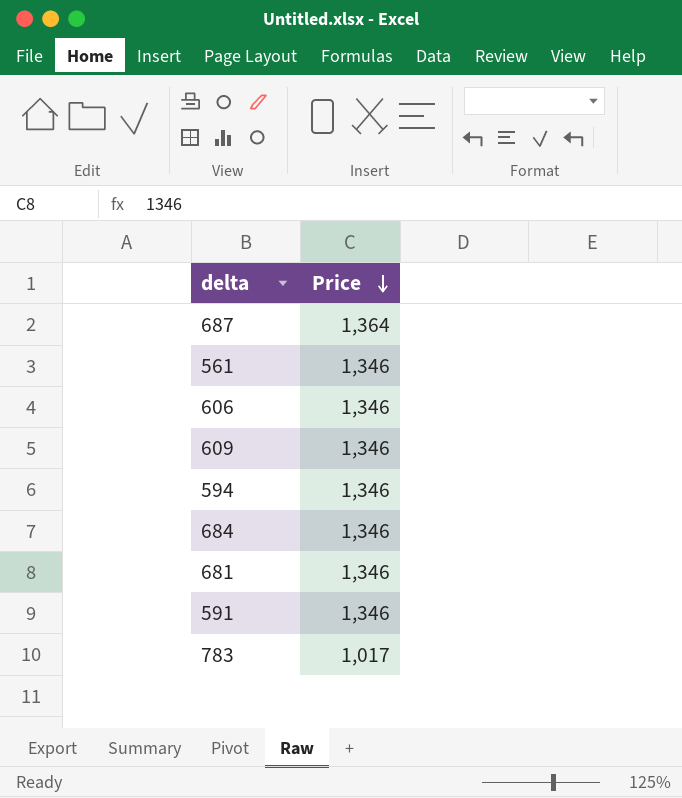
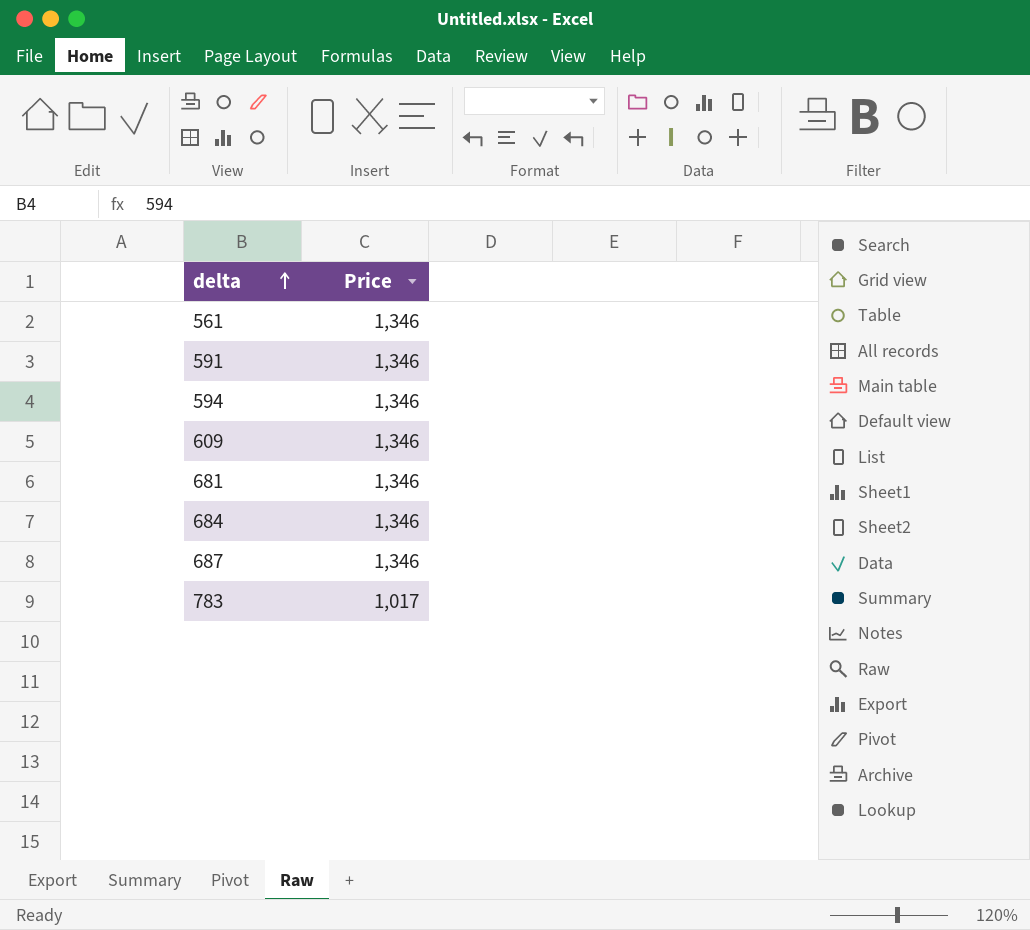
row order: Price descending -> delta ascending
row 606: 1,346 -> none
687 | Price: 1,364 -> 1,346

